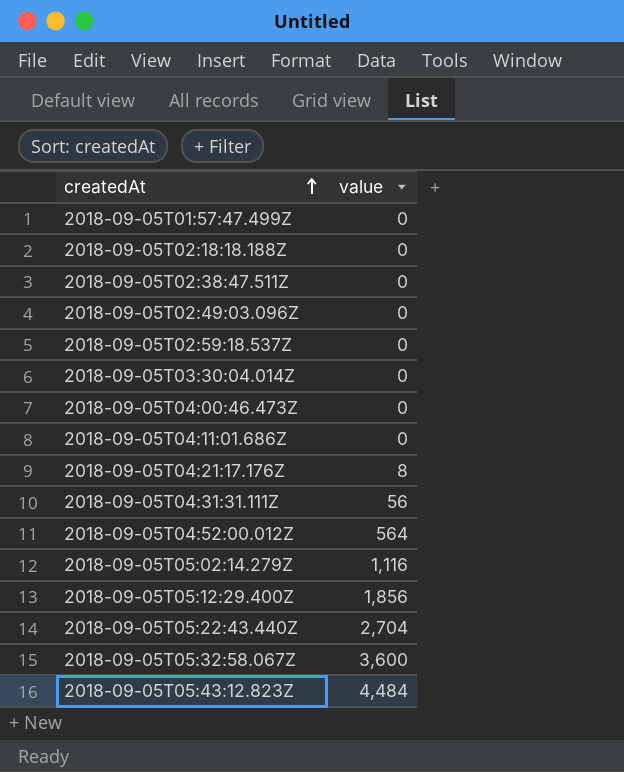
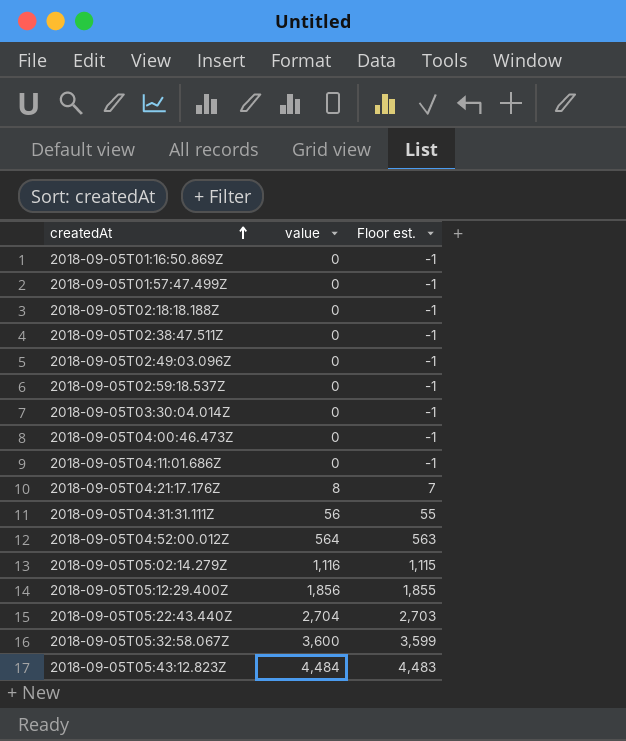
column Floor est. | formula: none -> [value] - 1
row 2018-09-05T01:16:50.869Z: none -> 0 | -1

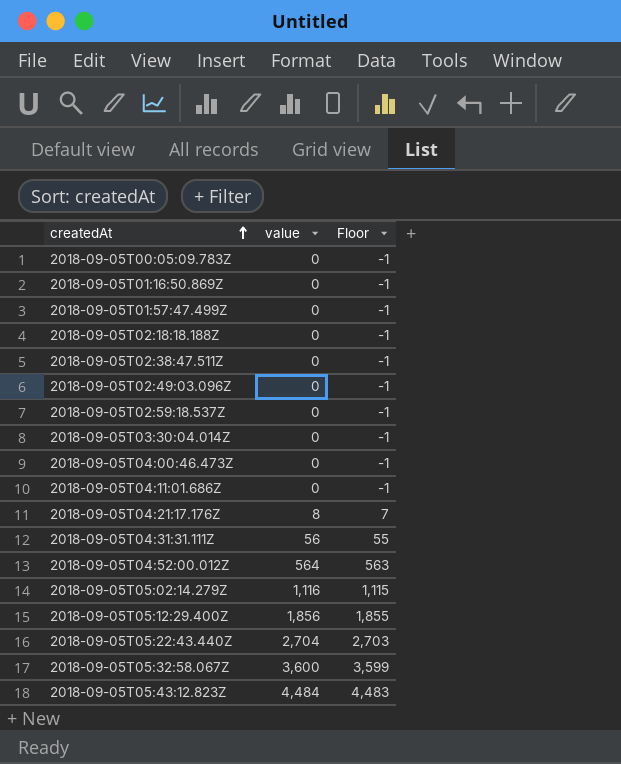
column name: Floor est. -> Floor
row 2018-09-05T00:05:09.783Z: none -> 0 | -1

